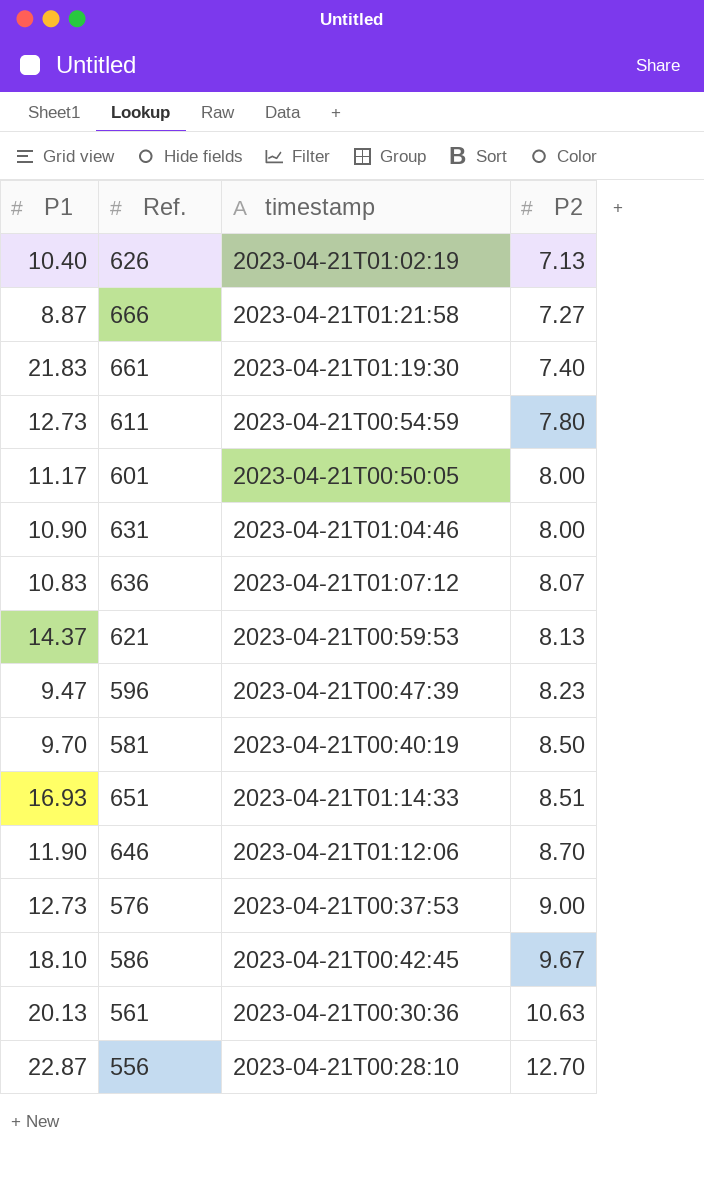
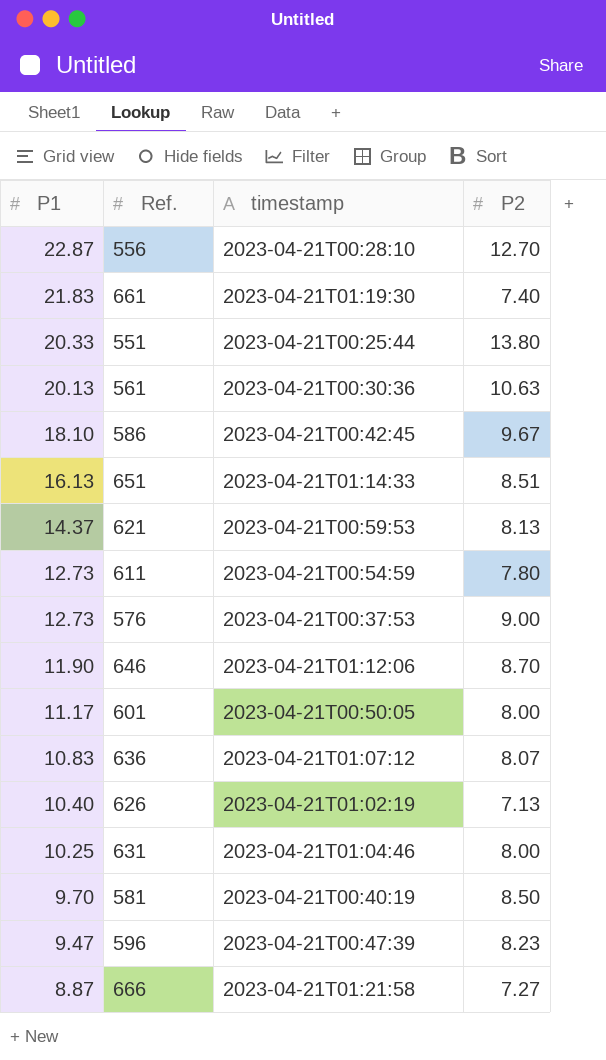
row order: P2 ascending -> P1 descending
row 551: none -> 20.33 | 2023-04-21T00:25:44 | 13.80
651 | P1: 16.93 -> 16.13
631 | P1: 10.90 -> 10.25

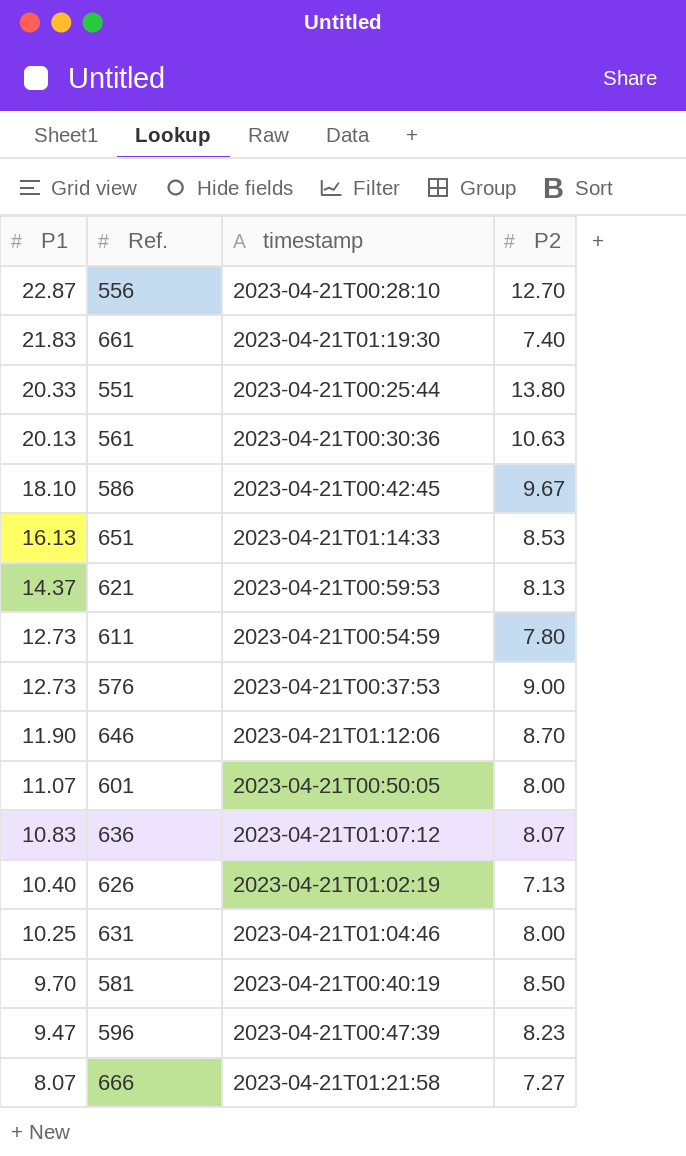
651 | P2: 8.51 -> 8.53
601 | P1: 11.17 -> 11.07
666 | P1: 8.87 -> 8.07

